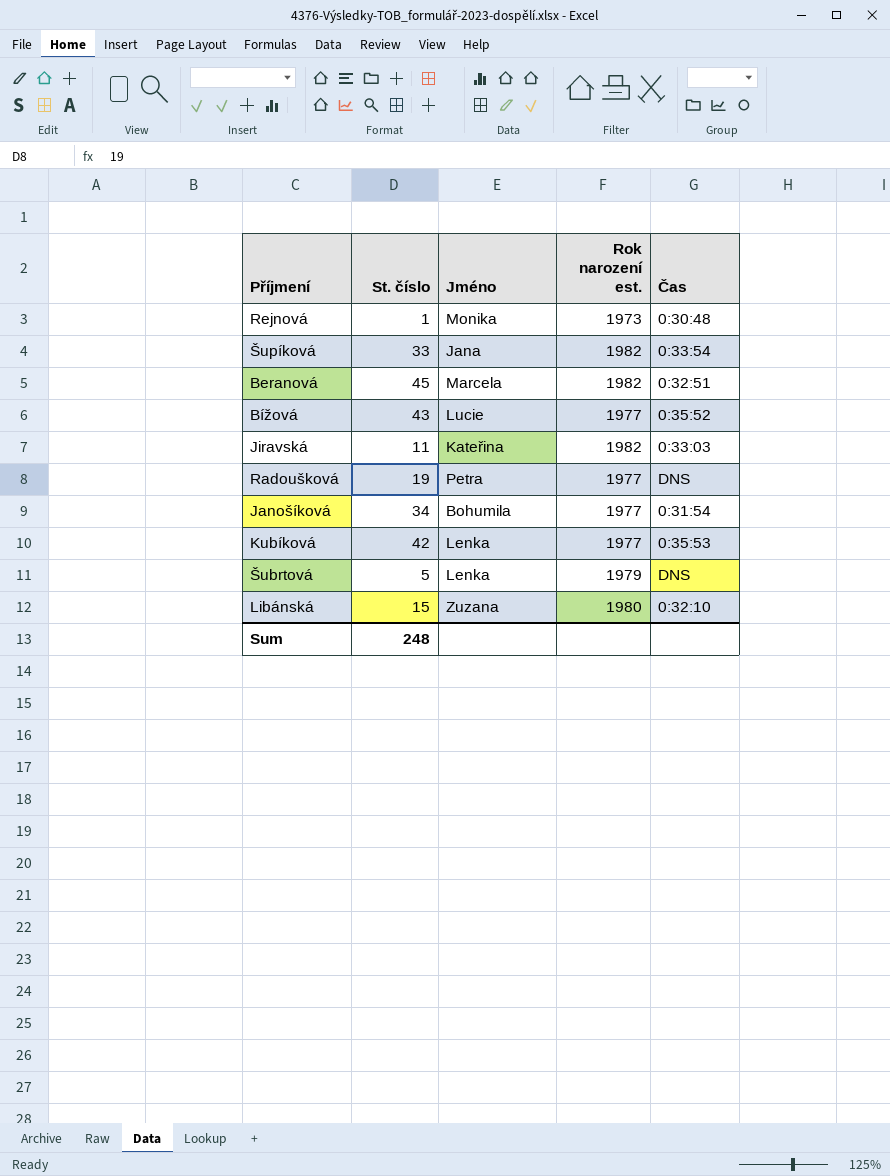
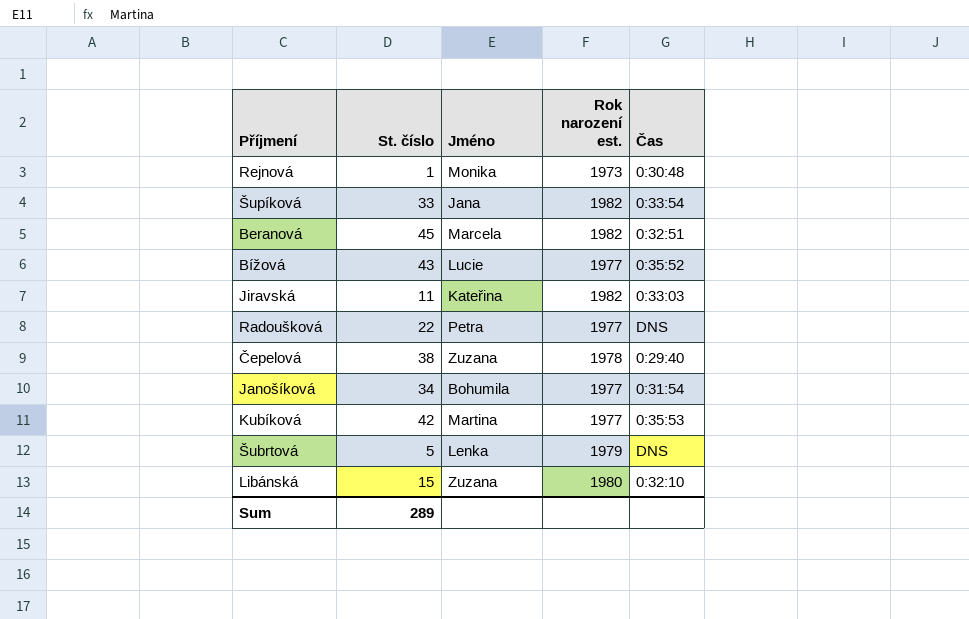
Radoušková | St. číslo: 19 -> 22
row Čepelová: none -> 38 | Zuzana | 1978 | 0:29:40
Kubíková | Jméno: Lenka -> Martina
Sum | St. číslo: 248 -> 289

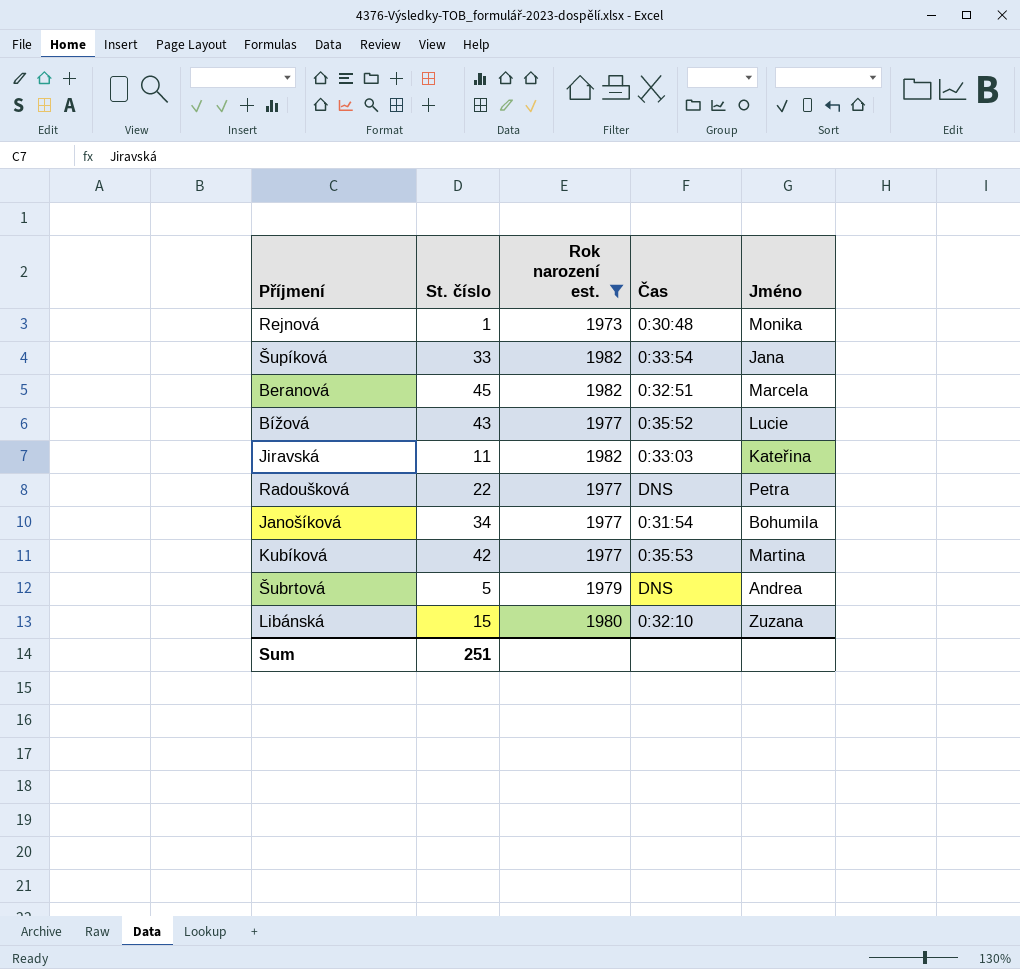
filter: none -> Rok narození est. != 1978
column Jméno | position: 3 -> 5
Šubrtová | Jméno: Lenka -> Andrea
Sum | St. číslo: 289 -> 251

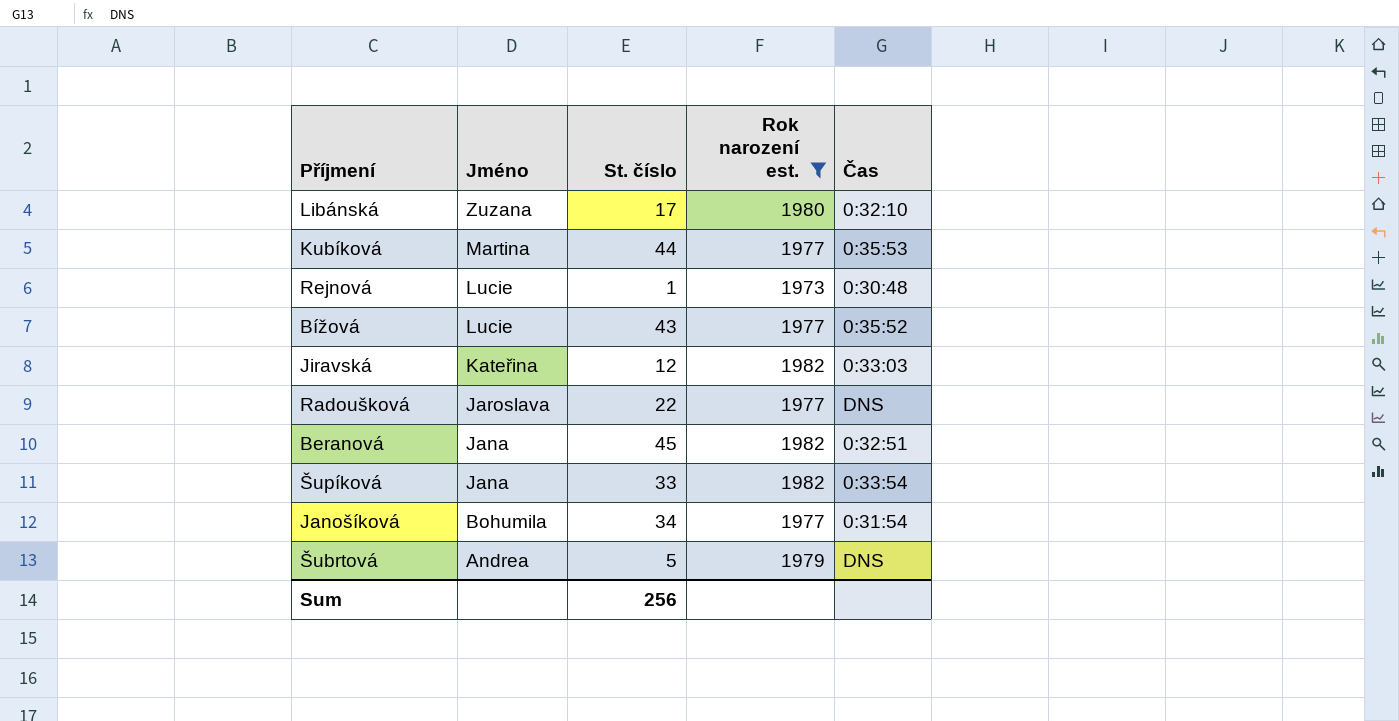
row order: none -> Jméno descending
column Jméno | position: 5 -> 2
Libánská | St. číslo: 15 -> 17
Kubíková | St. číslo: 42 -> 44
Rejnová | Jméno: Monika -> Lucie
Jiravská | St. číslo: 11 -> 12
Radoušková | Jméno: Petra -> Jaroslava
Beranová | Jméno: Marcela -> Jana
Sum | St. číslo: 251 -> 256

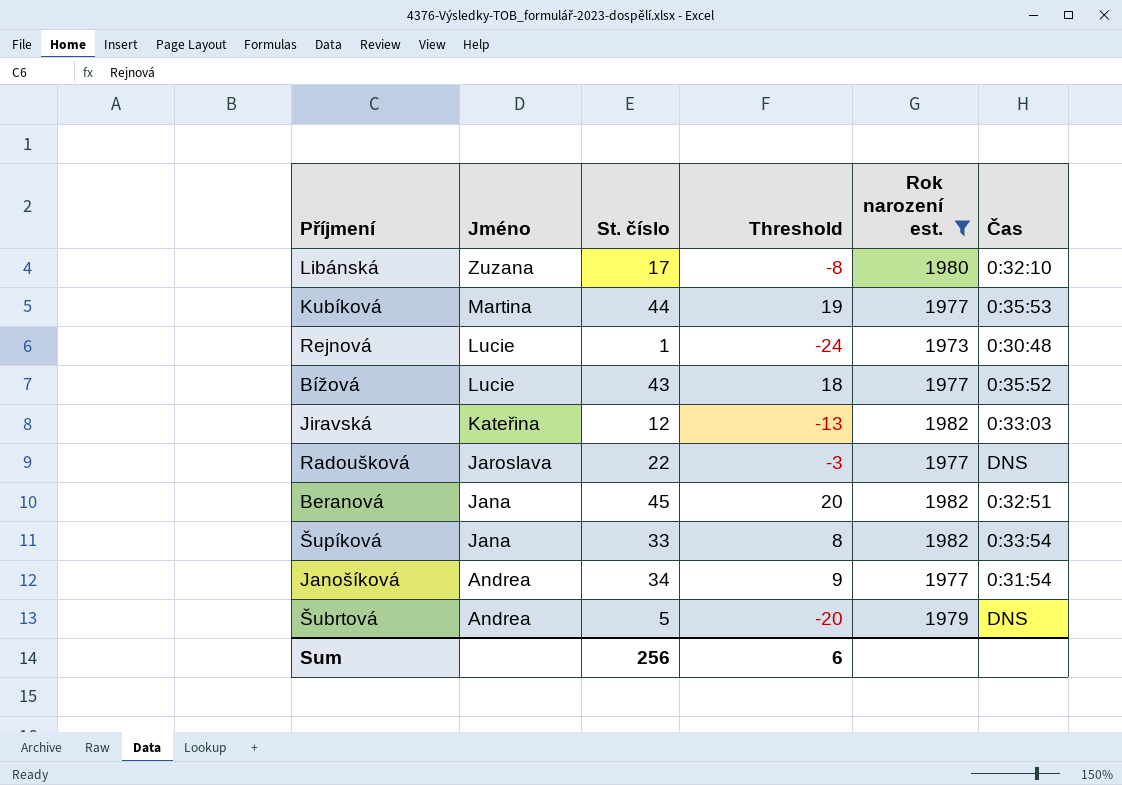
column Threshold | formula: none -> [St. číslo] - 25
Janošíková | Jméno: Bohumila -> Andrea

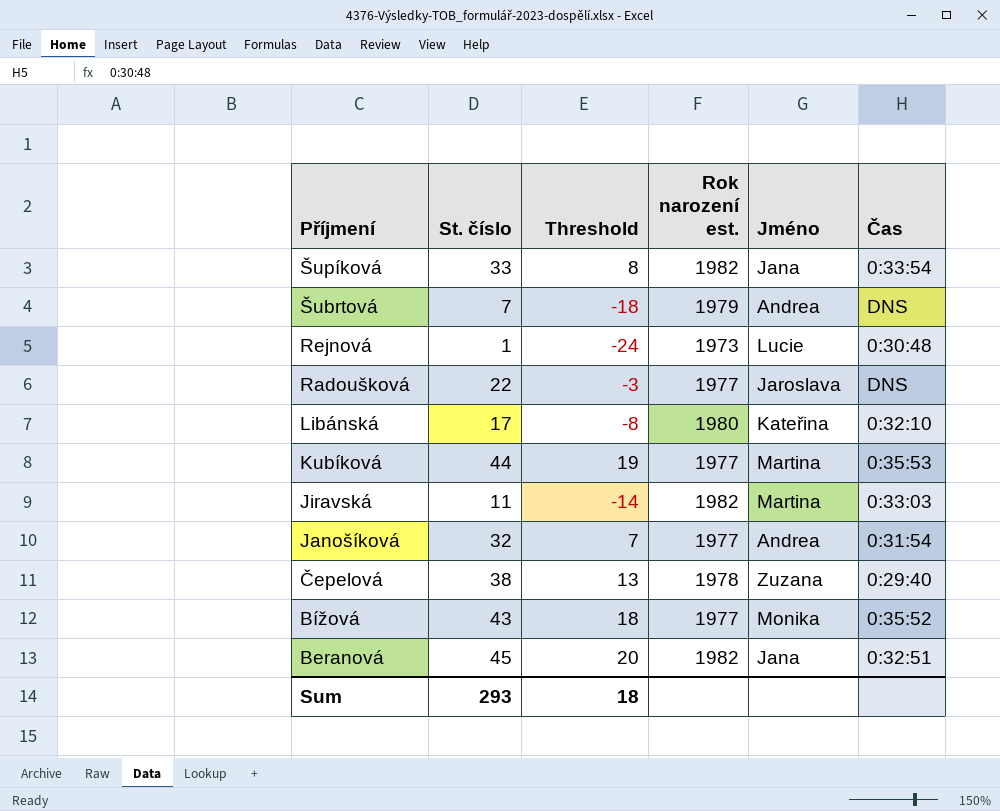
filter: Rok narození est. != 1978 -> none
row order: Jméno descending -> Příjmení descending
column Jméno | position: 2 -> 5
Šubrtová | St. číslo: 5 -> 7
Šubrtová | Threshold: -20 -> -18
Libánská | Jméno: Zuzana -> Kateřina
Jiravská | St. číslo: 12 -> 11
Jiravská | Threshold: -13 -> -14
Jiravská | Jméno: Kateřina -> Martina
Janošíková | St. číslo: 34 -> 32
Janošíková | Threshold: 9 -> 7
Bížová | Jméno: Lucie -> Monika
Sum | St. číslo: 256 -> 293
Sum | Threshold: 6 -> 18

